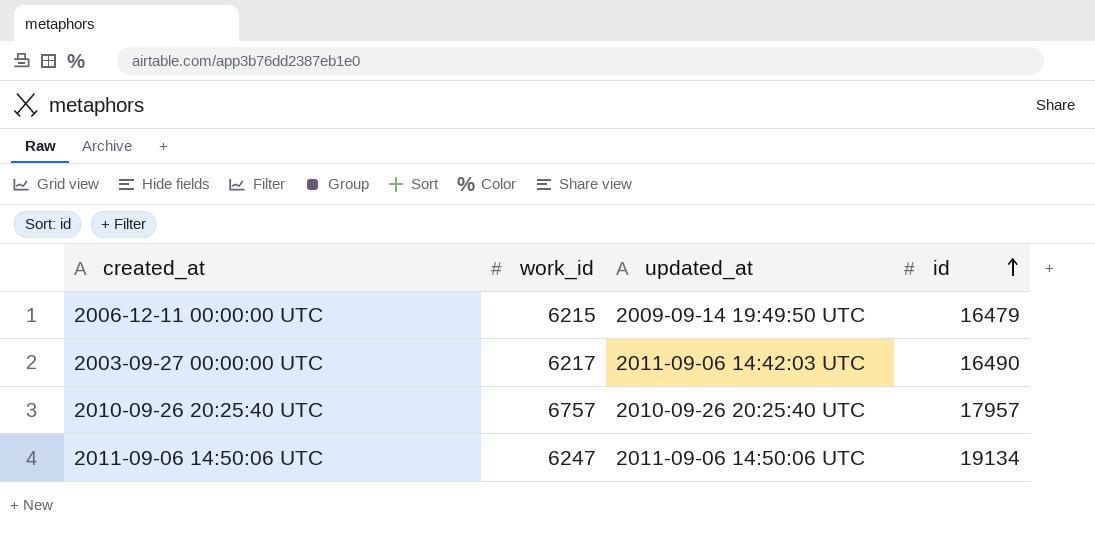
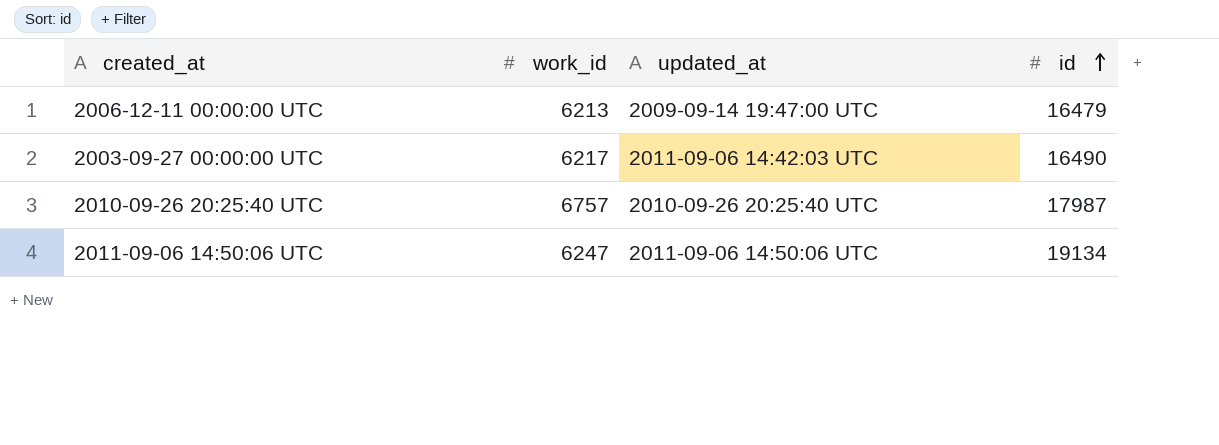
2006-12-11 00:00:00 UTC | work_id: 6215 -> 6213
2006-12-11 00:00:00 UTC | updated_at: 2009-09-14 19:49:50 UTC -> 2009-09-14 19:47:00 UTC
2010-09-26 20:25:40 UTC | id: 17957 -> 17987

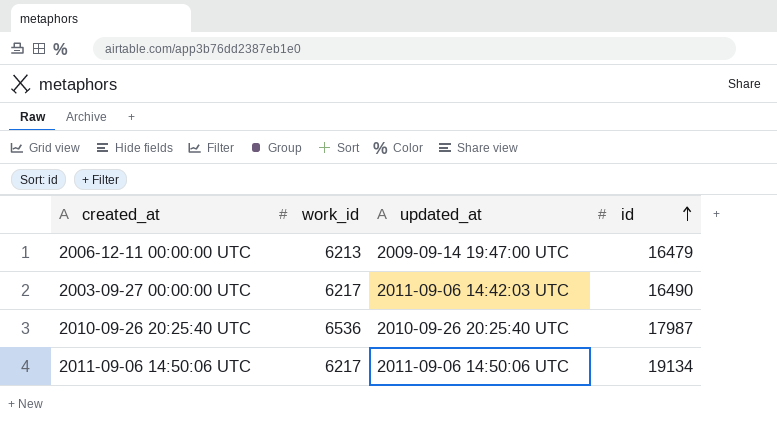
2010-09-26 20:25:40 UTC | work_id: 6757 -> 6536
2011-09-06 14:50:06 UTC | work_id: 6247 -> 6217

